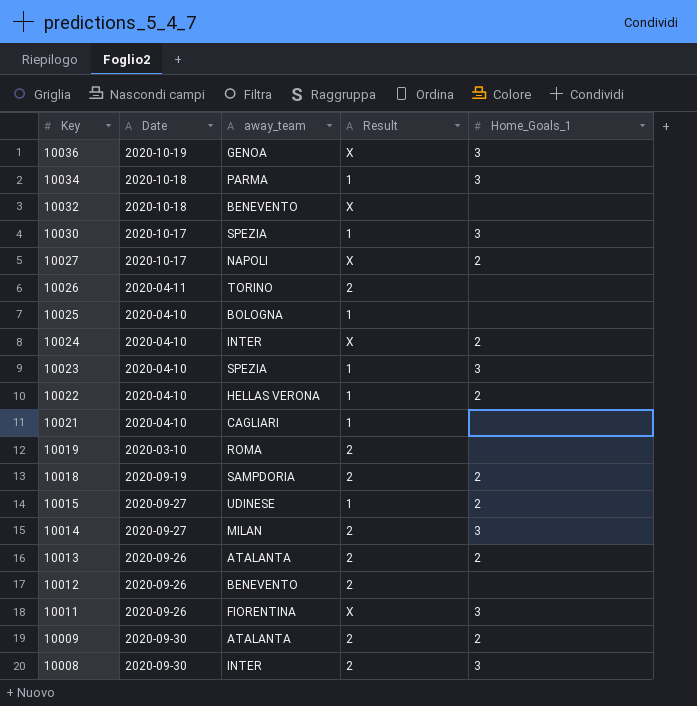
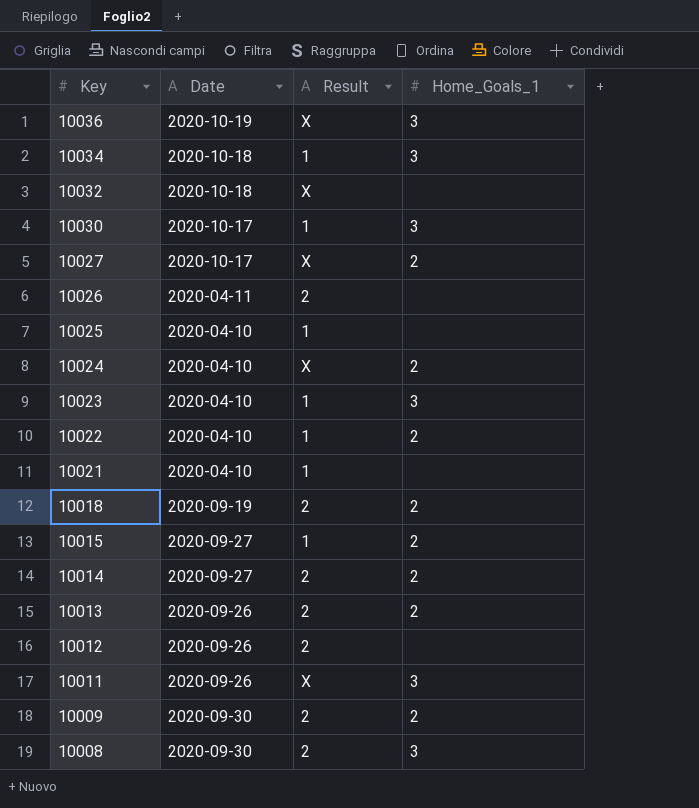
column away_team | position: 3 -> none
row 10019: 2020-03-10 | ROMA | 2 | none -> none
10014 | Home_Goals_1: 3 -> 2

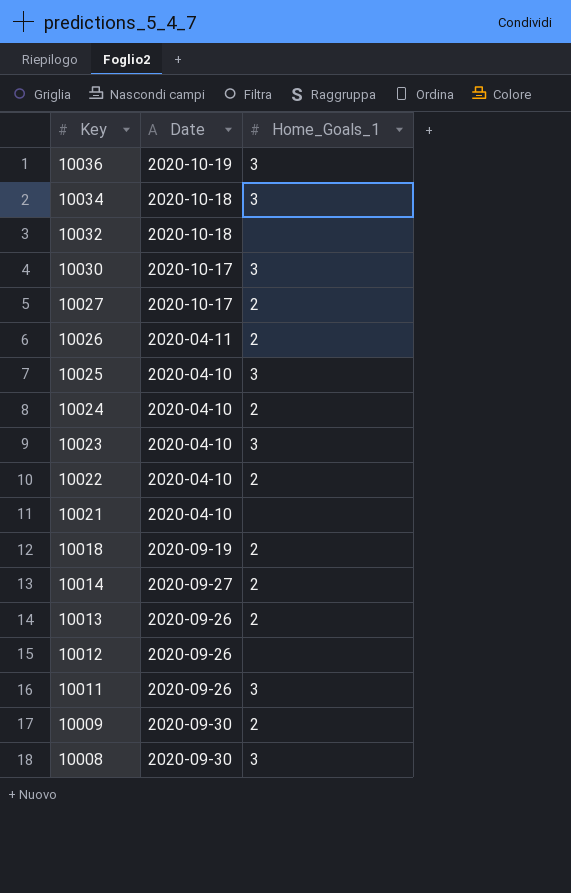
column Result | position: 3 -> none
row 10015: 2020-09-27 | 1 | 2 -> none
10026 | Home_Goals_1: none -> 2
10025 | Home_Goals_1: none -> 3

